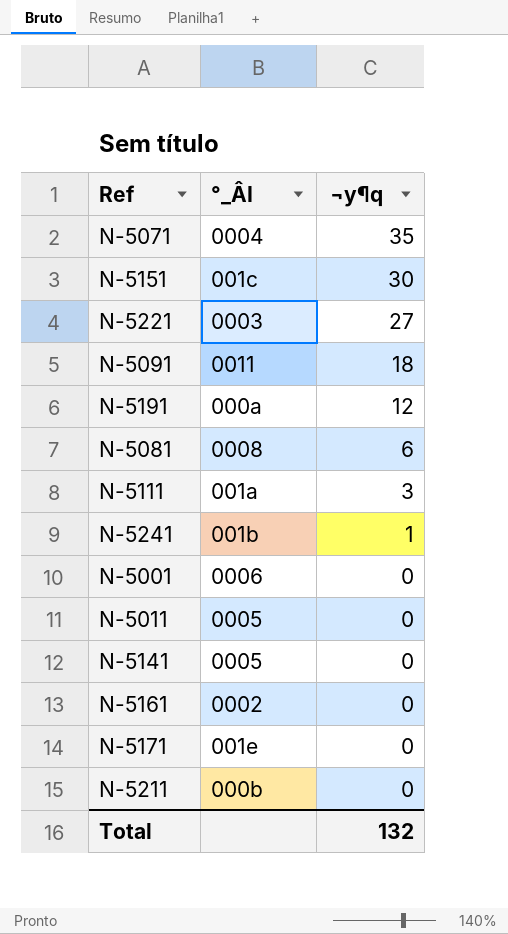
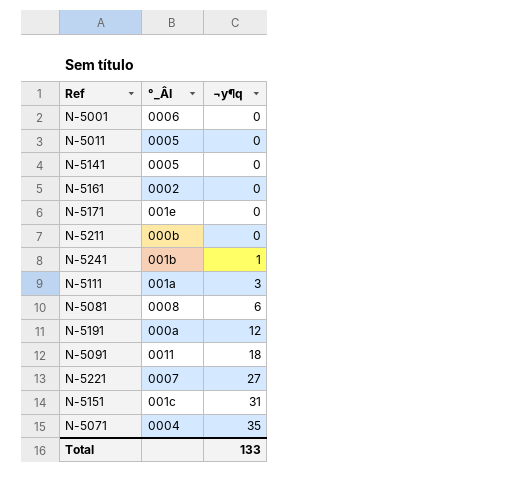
row order: ¬y¶q descending -> ¬y¶q ascending
N-5221 | °_ÂI: 0003 -> 0007
N-5151 | ¬y¶q: 30 -> 31
Total | ¬y¶q: 132 -> 133

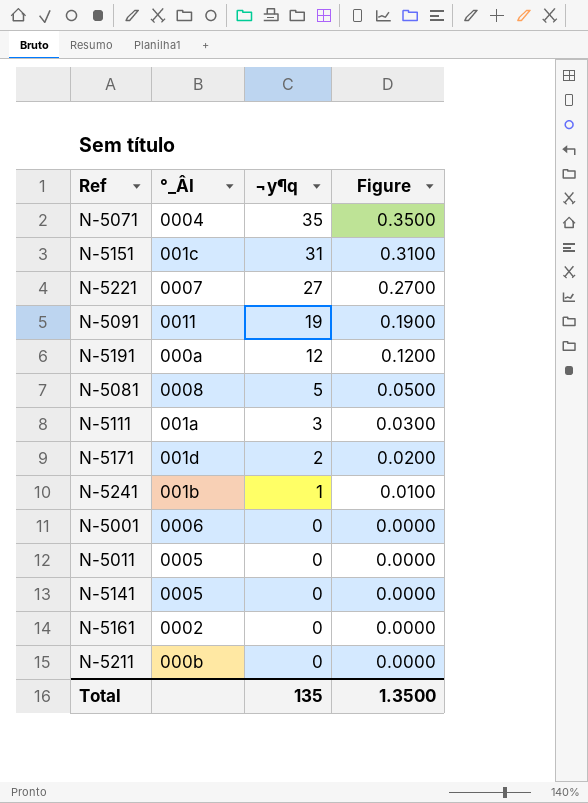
row order: ¬y¶q ascending -> ¬y¶q descending
column Figure | formula: none -> [¬y¶q] * 0.01
N-5091 | ¬y¶q: 18 -> 19
N-5081 | ¬y¶q: 6 -> 5
N-5171 | °_ÂI: 001e -> 001d
N-5171 | ¬y¶q: 0 -> 2
Total | ¬y¶q: 133 -> 135

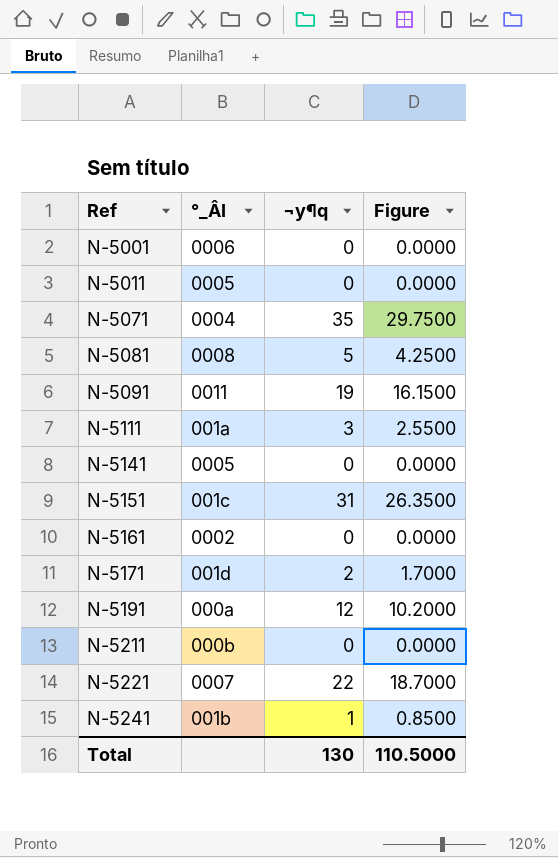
row order: ¬y¶q descending -> Ref ascending
column Figure | formula: [¬y¶q] * 0.01 -> [¬y¶q] * 0.85
N-5221 | ¬y¶q: 27 -> 22
Total | ¬y¶q: 135 -> 130
Total | Figure: 1.3500 -> 110.5000

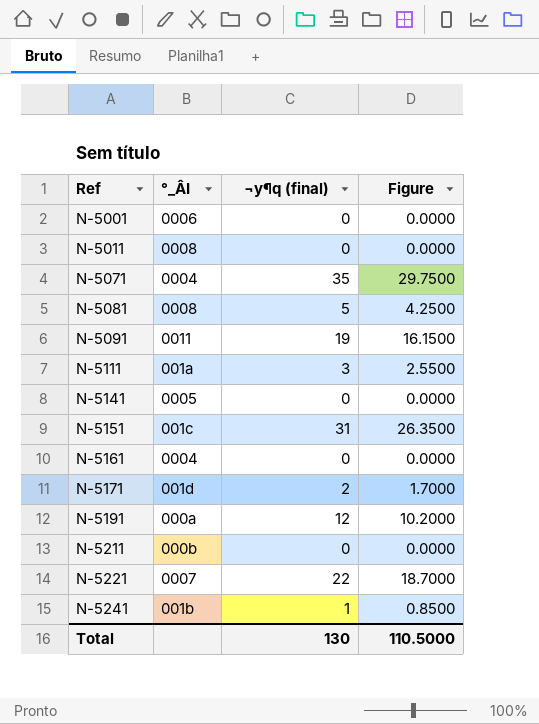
column name: ¬y¶q -> ¬y¶q (final)
N-5011 | °_ÂI: 0005 -> 0008
N-5161 | °_ÂI: 0002 -> 0004

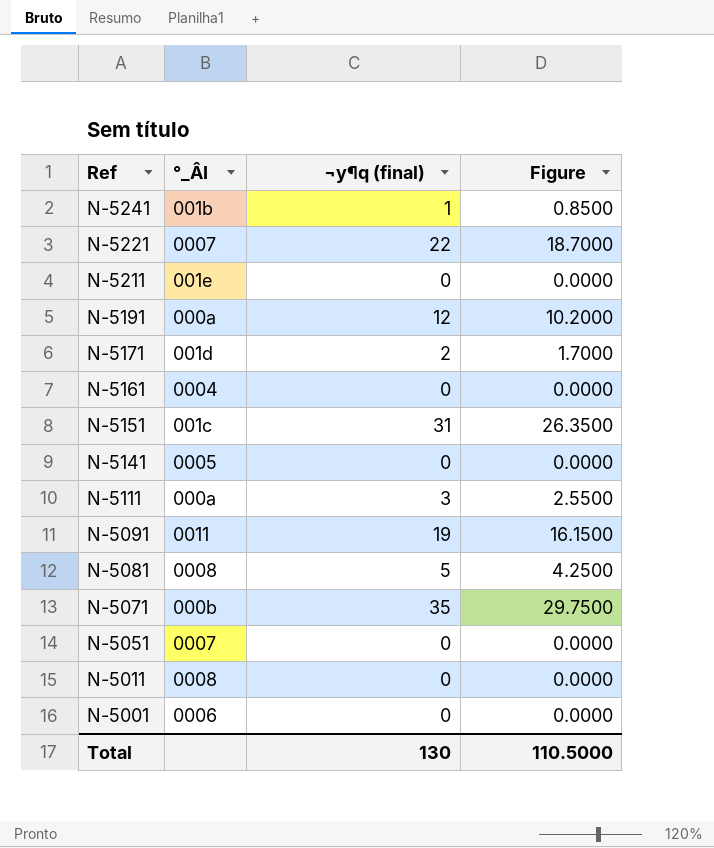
row order: Ref ascending -> Ref descending
N-5211 | °_ÂI: 000b -> 001e
N-5111 | °_ÂI: 001a -> 000a
N-5071 | °_ÂI: 0004 -> 000b
row N-5051: none -> 0007 | 0 | 0.0000

